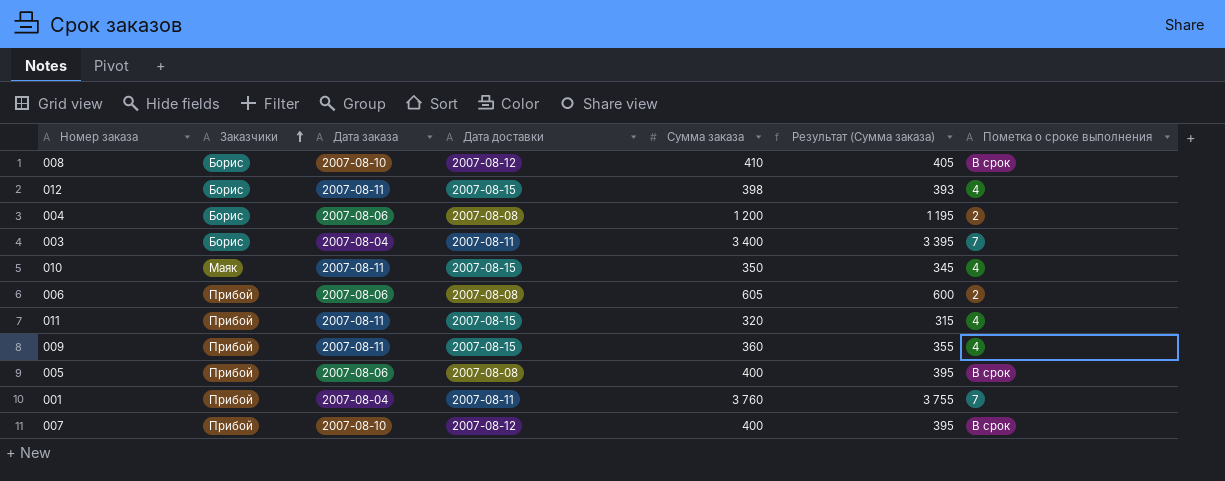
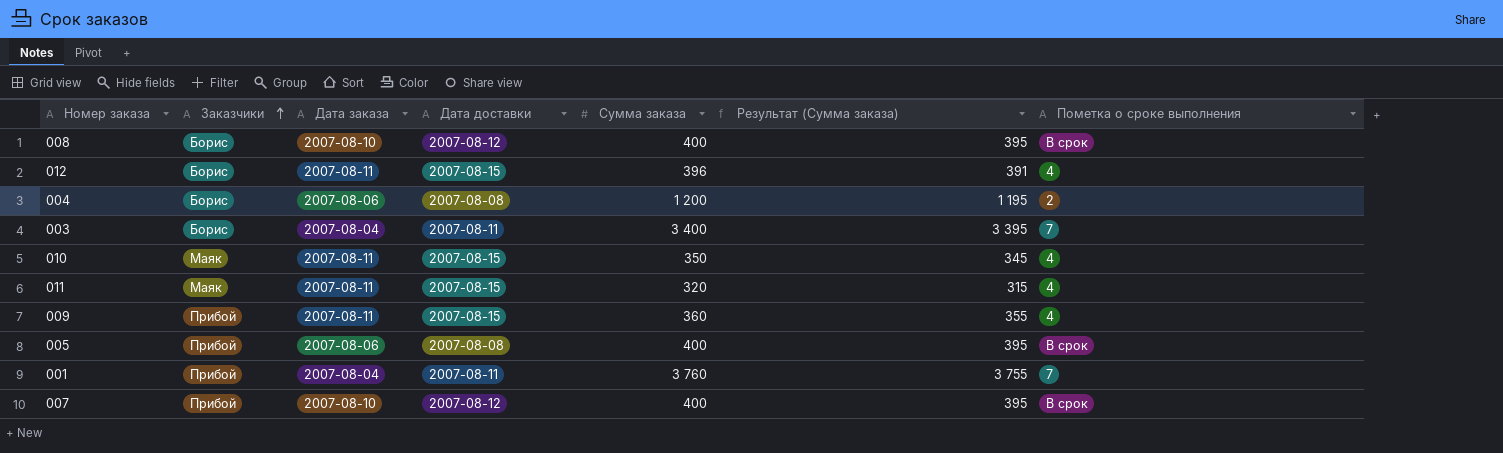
row 006: Прибой | 2007-08-06 | 2007-08-08 | 605 | 600 | 2 -> none
008 | Сумма заказа: 410 -> 400
008 | Результат (Сумма заказа): 405 -> 395
012 | Сумма заказа: 398 -> 396
012 | Результат (Сумма заказа): 393 -> 391
011 | Заказчики: Прибой -> Маяк

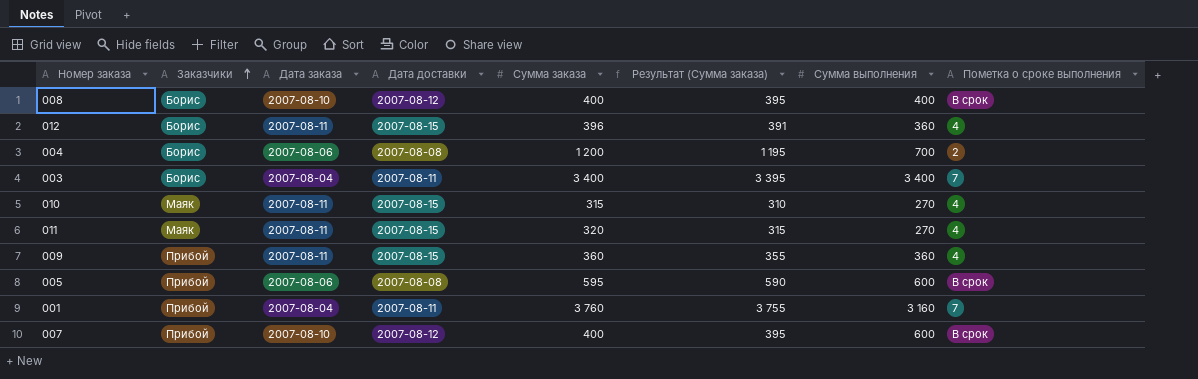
column Сумма выполнения | position: none -> 7
010 | Сумма заказа: 350 -> 315
010 | Результат (Сумма заказа): 345 -> 310
005 | Сумма заказа: 400 -> 595
005 | Результат (Сумма заказа): 395 -> 590

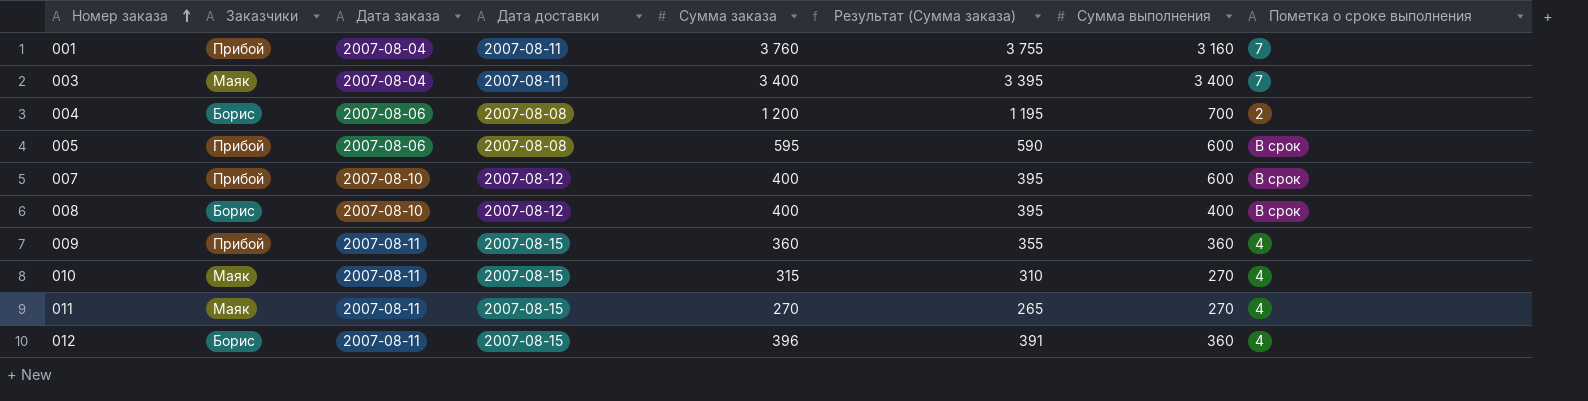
row order: Заказчики ascending -> Номер заказа ascending
003 | Заказчики: Борис -> Маяк
011 | Сумма заказа: 320 -> 270
011 | Результат (Сумма заказа): 315 -> 265

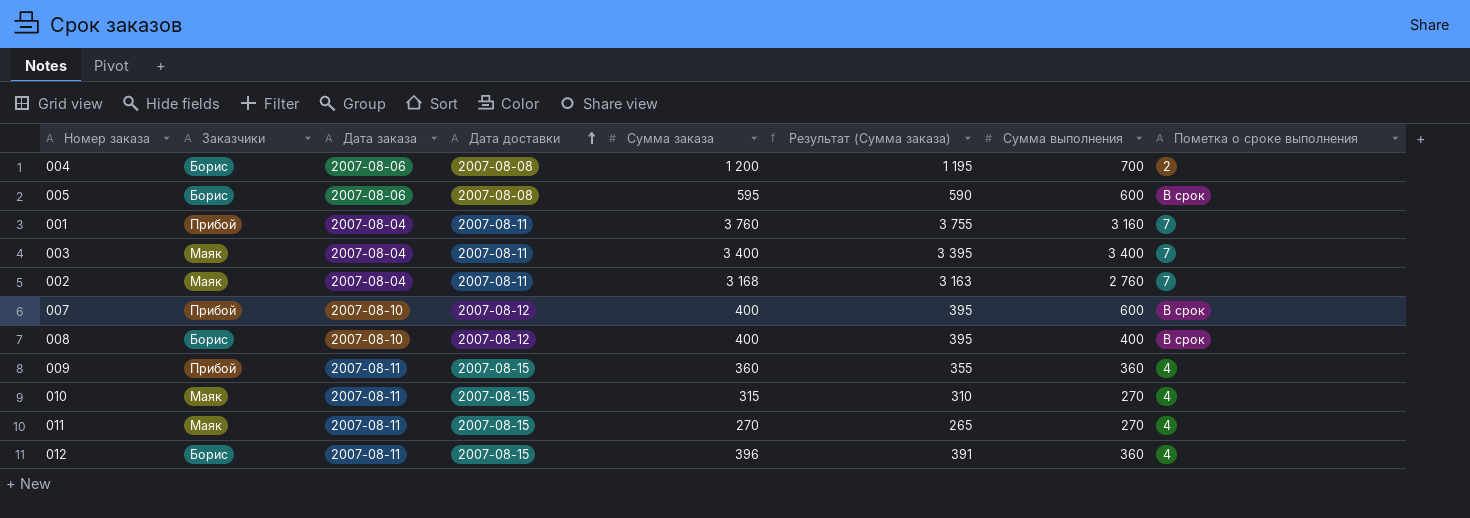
row order: Номер заказа ascending -> Дата доставки ascending
005 | Заказчики: Прибой -> Борис
row 002: none -> Маяк | 2007-08-04 | 2007-08-11 | 3 168 | 3 163 | 2 760 | 7

